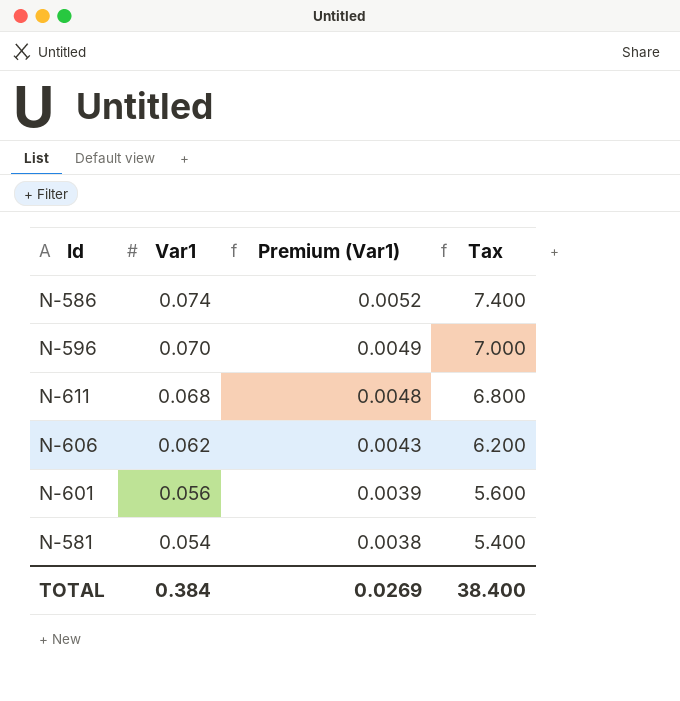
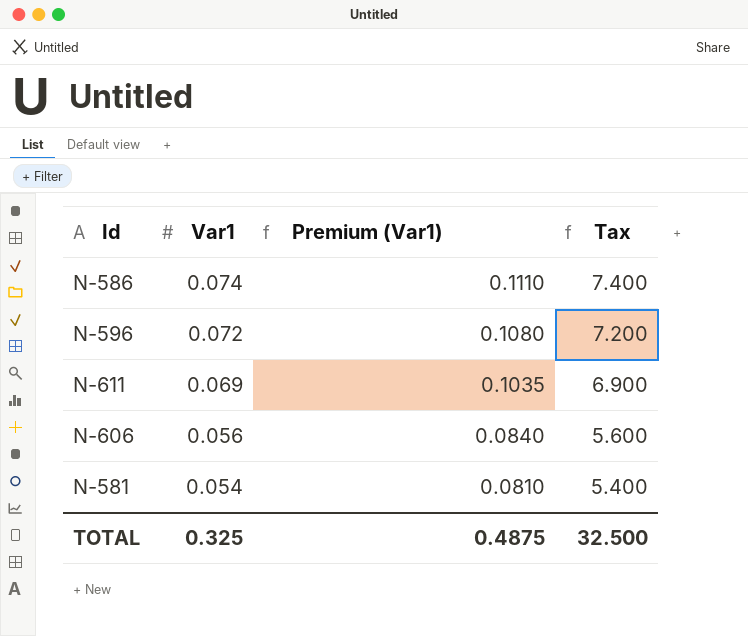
column Premium (Var1) | formula: [Var1] * 0.07 -> [Var1] * 1.5
row N-601: 0.056 | 0.0039 | 5.600 -> none
N-596 | Var1: 0.070 -> 0.072
N-596 | Tax: 7.000 -> 7.200
N-611 | Var1: 0.068 -> 0.069
N-611 | Tax: 6.800 -> 6.900
N-606 | Var1: 0.062 -> 0.056
N-606 | Tax: 6.200 -> 5.600
TOTAL | Var1: 0.384 -> 0.325
TOTAL | Premium (Var1): 0.0269 -> 0.4875
TOTAL | Tax: 38.400 -> 32.500

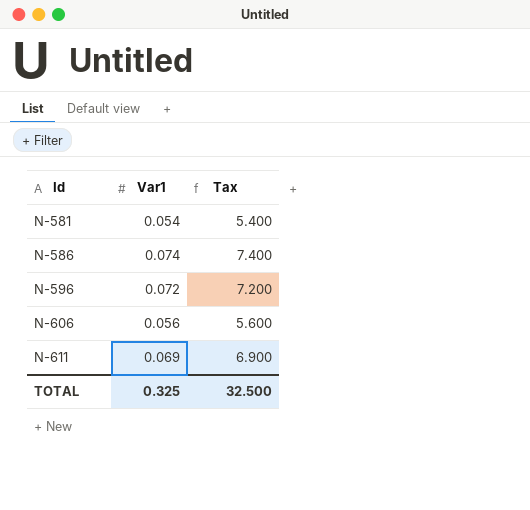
row order: Var1 descending -> Id ascending
column Premium (Var1) | formula: [Var1] * 1.5 -> none

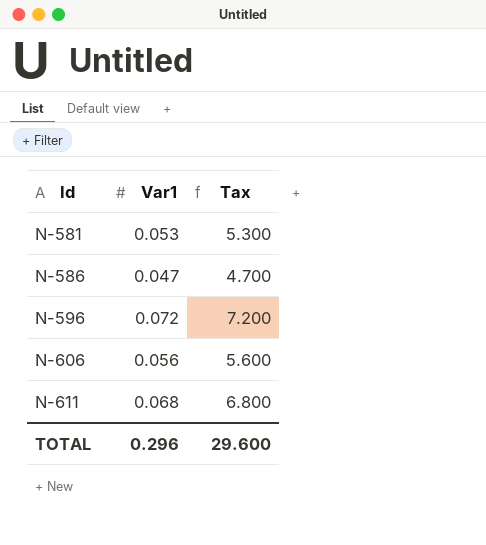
N-581 | Var1: 0.054 -> 0.053
N-581 | Tax: 5.400 -> 5.300
N-586 | Var1: 0.074 -> 0.047
N-586 | Tax: 7.400 -> 4.700
N-611 | Var1: 0.069 -> 0.068
N-611 | Tax: 6.900 -> 6.800
TOTAL | Var1: 0.325 -> 0.296
TOTAL | Tax: 32.500 -> 29.600

